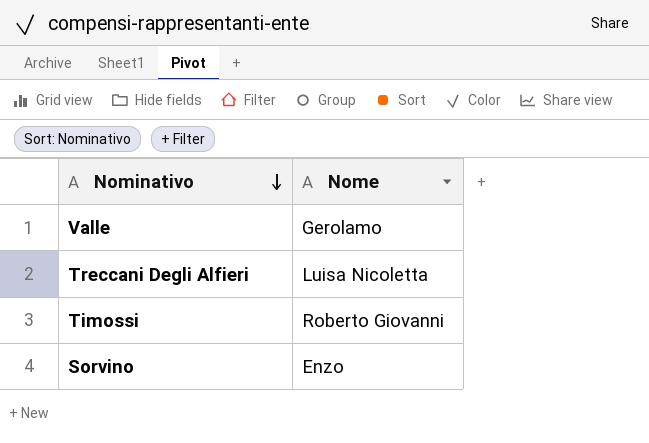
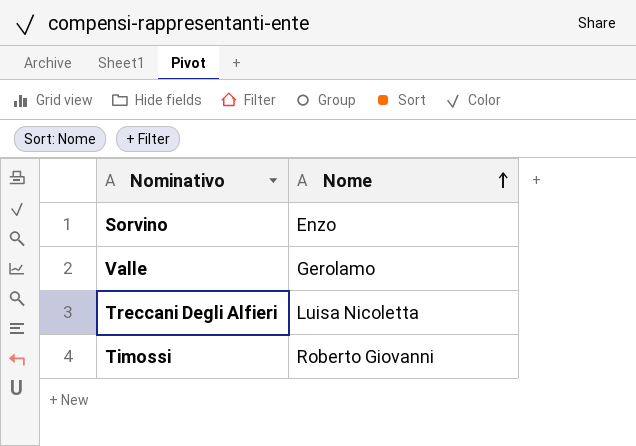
row order: Nominativo descending -> Nome ascending

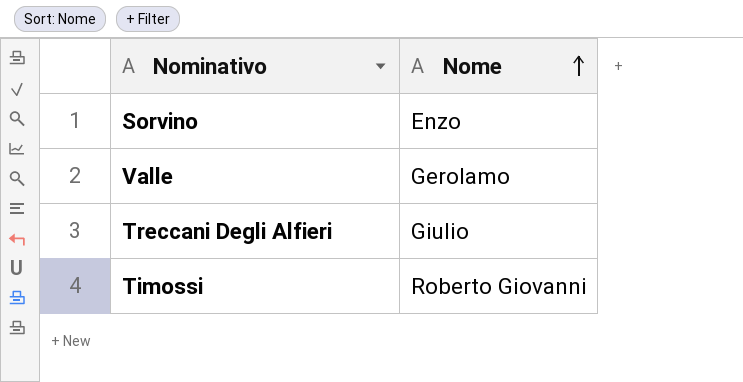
Treccani Degli Alfieri | Nome: Luisa Nicoletta -> Giulio

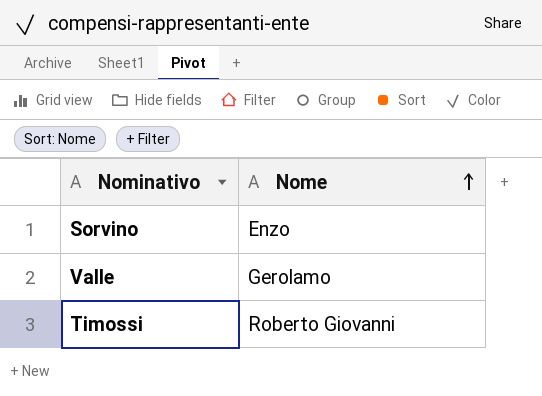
row Treccani Degli Alfieri: Giulio -> none

